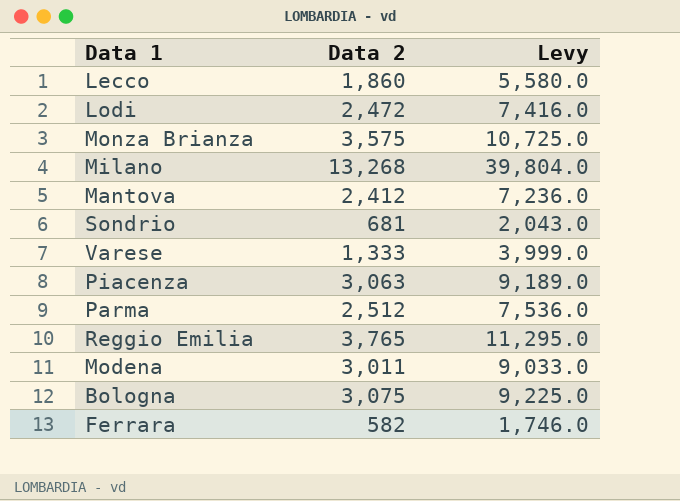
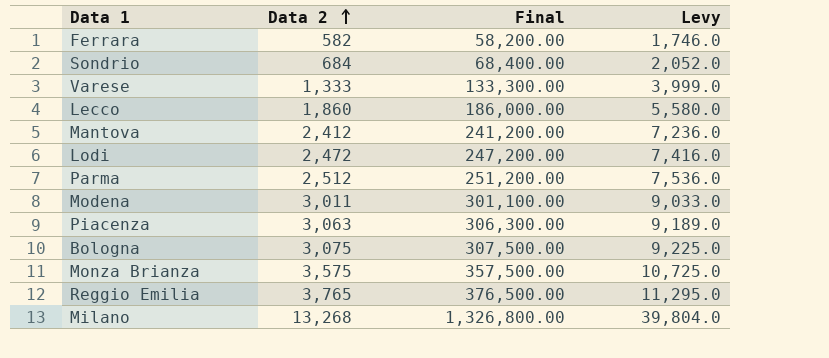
row order: none -> Data 2 ascending
column Final | formula: none -> [Data 2] * 100
Sondrio | Data 2: 681 -> 684
Sondrio | Levy: 2,043.0 -> 2,052.0

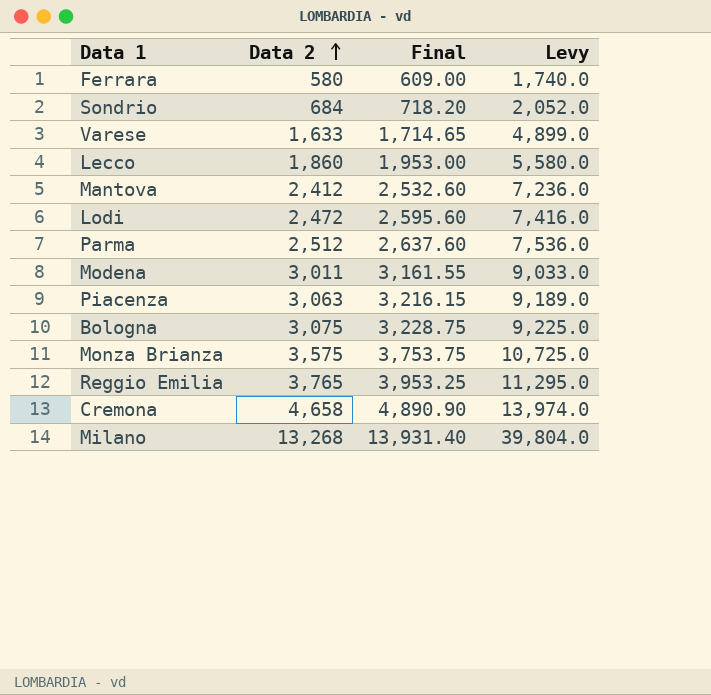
column Final | formula: [Data 2] * 100 -> [Data 2] * 1.05
Ferrara | Data 2: 582 -> 580
Ferrara | Levy: 1,746.0 -> 1,740.0
Varese | Data 2: 1,333 -> 1,633
Varese | Levy: 3,999.0 -> 4,899.0
row Cremona: none -> 4,658 | 4,890.90 | 13,974.0

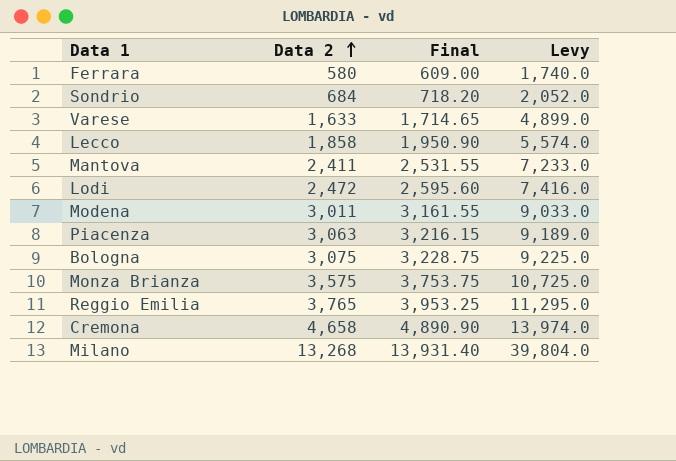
row Parma: 2,512 | 2,637.60 | 7,536.0 -> none
Lecco | Data 2: 1,860 -> 1,858
Lecco | Final: 1,953.00 -> 1,950.90
Lecco | Levy: 5,580.0 -> 5,574.0
Mantova | Data 2: 2,412 -> 2,411
Mantova | Final: 2,532.60 -> 2,531.55
Mantova | Levy: 7,236.0 -> 7,233.0

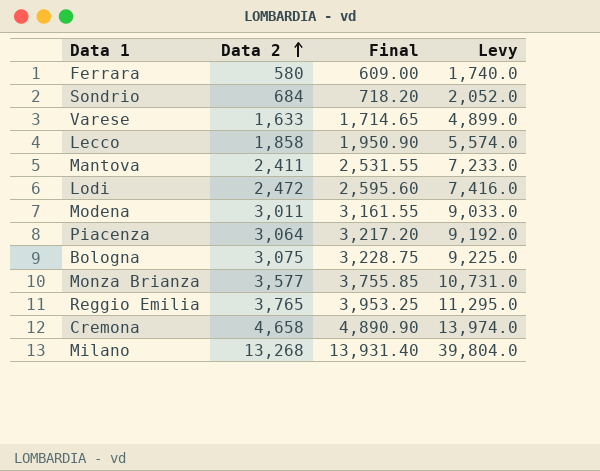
Piacenza | Data 2: 3,063 -> 3,064
Piacenza | Final: 3,216.15 -> 3,217.20
Piacenza | Levy: 9,189.0 -> 9,192.0
Monza Brianza | Data 2: 3,575 -> 3,577
Monza Brianza | Final: 3,753.75 -> 3,755.85
Monza Brianza | Levy: 10,725.0 -> 10,731.0

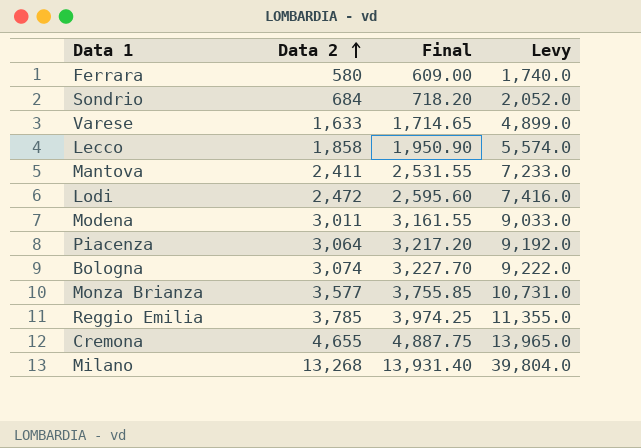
Bologna | Data 2: 3,075 -> 3,074
Bologna | Final: 3,228.75 -> 3,227.70
Bologna | Levy: 9,225.0 -> 9,222.0
Reggio Emilia | Data 2: 3,765 -> 3,785
Reggio Emilia | Final: 3,953.25 -> 3,974.25
Reggio Emilia | Levy: 11,295.0 -> 11,355.0
Cremona | Data 2: 4,658 -> 4,655
Cremona | Final: 4,890.90 -> 4,887.75
Cremona | Levy: 13,974.0 -> 13,965.0

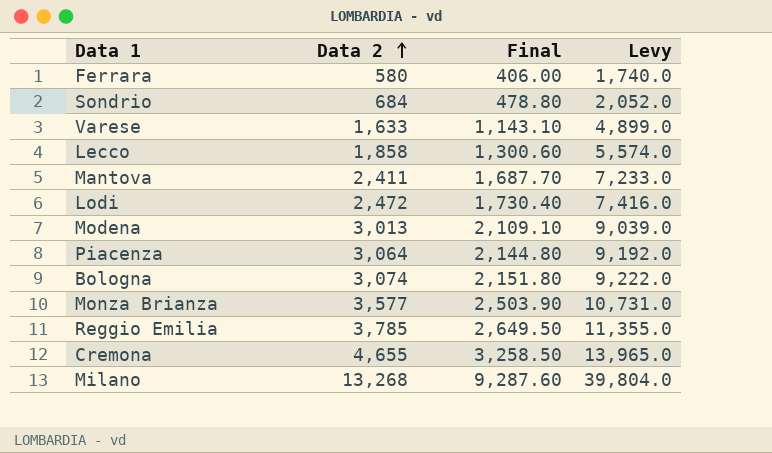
column Final | formula: [Data 2] * 1.05 -> [Data 2] * 0.7
Modena | Data 2: 3,011 -> 3,013
Modena | Levy: 9,033.0 -> 9,039.0

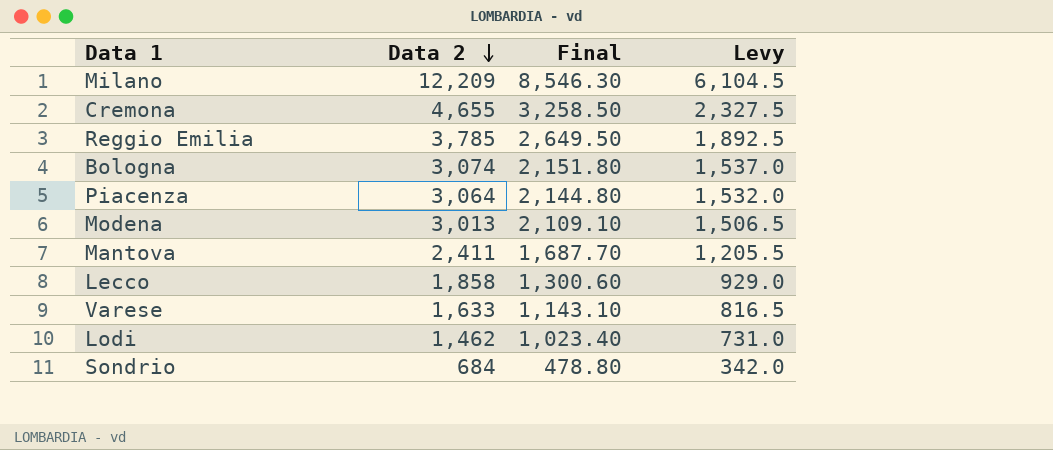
row order: Data 2 ascending -> Data 2 descending
column Levy | formula: [Data 2] * 3 -> [Data 2] * 0.5
row Ferrara: 580 | 406.00 | 1,740.0 -> none
row Monza Brianza: 3,577 | 2,503.90 | 10,731.0 -> none
Milano | Data 2: 13,268 -> 12,209
Milano | Final: 9,287.60 -> 8,546.30
Lodi | Data 2: 2,472 -> 1,462
Lodi | Final: 1,730.40 -> 1,023.40

